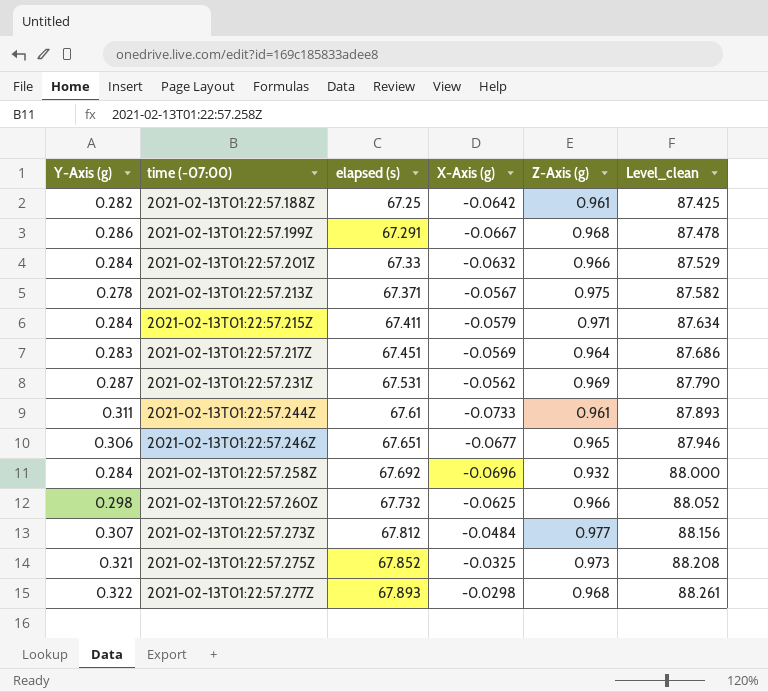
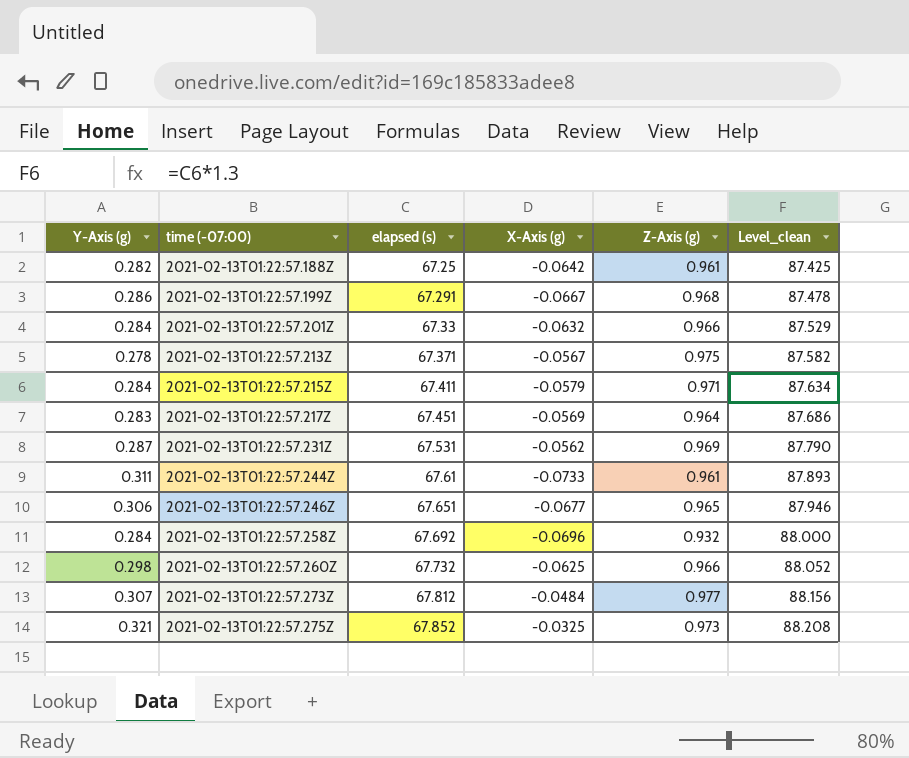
row 2021-02-13T01:22:57.277Z: 0.322 | 67.893 | -0.0298 | 0.968 | 88.261 -> none

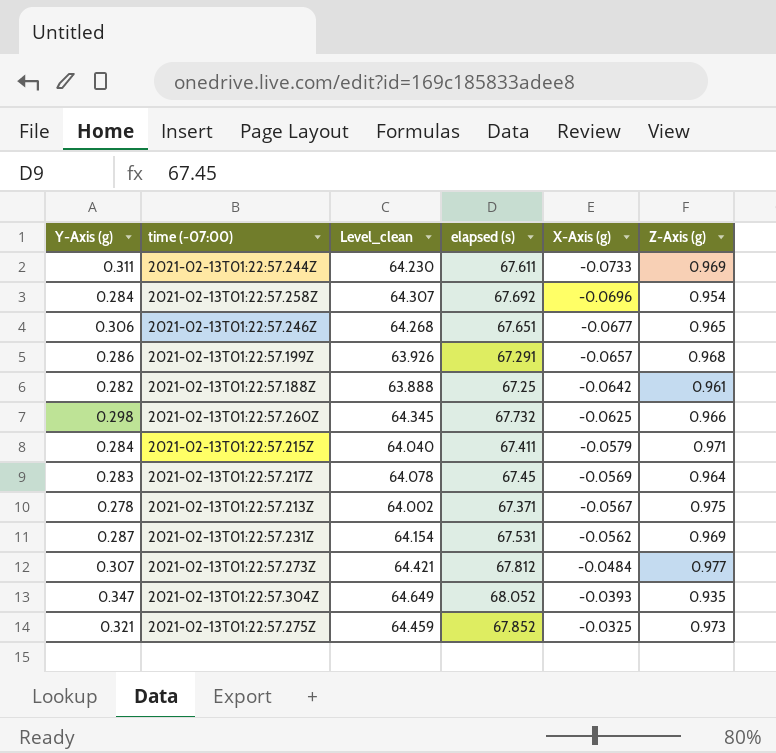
row order: time (-07:00) ascending -> X-Axis (g) ascending
column Level_clean | formula: [elapsed (s)] * 1.3 -> [elapsed (s)] * 0.95
column Level_clean | position: 6 -> 3
row 2021-02-13T01:22:57.201Z: 0.284 | 67.33 | -0.0632 | 0.966 | 87.529 -> none
2021-02-13T01:22:57.244Z | elapsed (s): 67.61 -> 67.611
2021-02-13T01:22:57.244Z | Z-Axis (g): 0.961 -> 0.969
2021-02-13T01:22:57.258Z | Z-Axis (g): 0.932 -> 0.954
2021-02-13T01:22:57.199Z | X-Axis (g): -0.0667 -> -0.0657
2021-02-13T01:22:57.217Z | elapsed (s): 67.451 -> 67.45
row 2021-02-13T01:22:57.304Z: none -> 0.347 | 64.649 | 68.052 | -0.0393 | 0.935

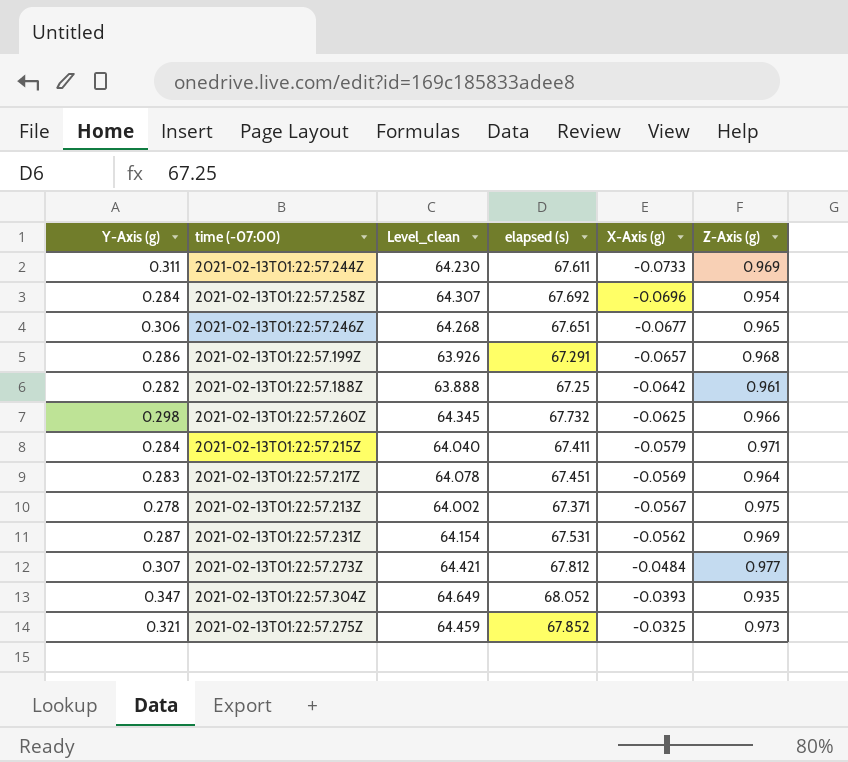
2021-02-13T01:22:57.217Z | elapsed (s): 67.45 -> 67.451

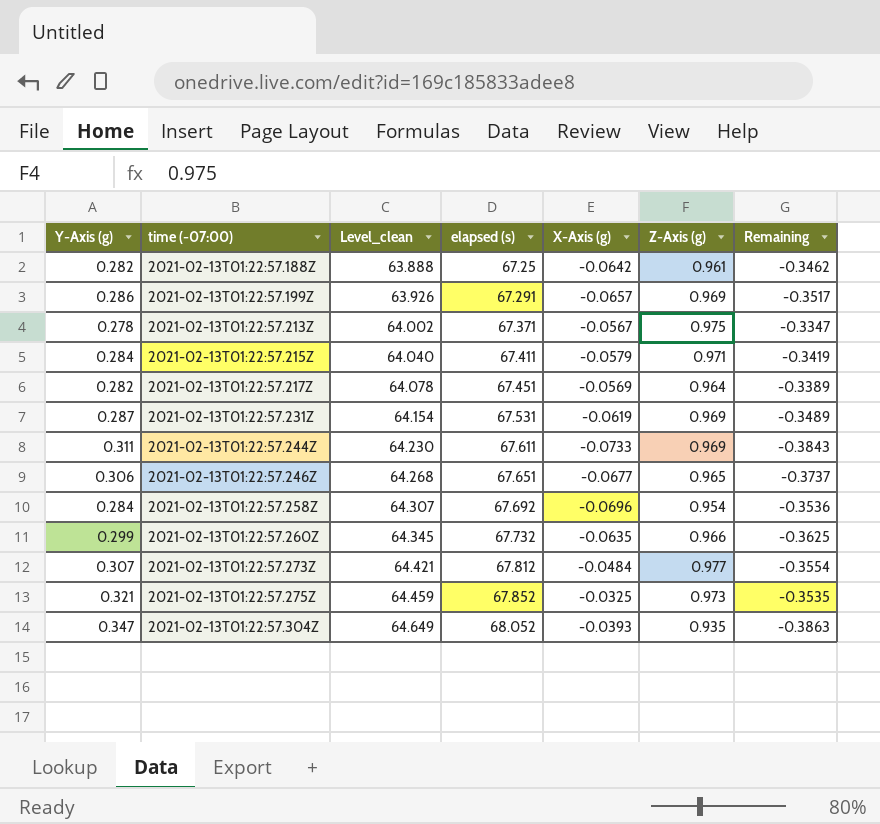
row order: X-Axis (g) ascending -> time (-07:00) ascending
column Remaining | formula: none -> [X-Axis (g)] - [Y-Axis (g)]
2021-02-13T01:22:57.199Z | Z-Axis (g): 0.968 -> 0.969
2021-02-13T01:22:57.217Z | Y-Axis (g): 0.283 -> 0.282
2021-02-13T01:22:57.231Z | X-Axis (g): -0.0562 -> -0.0619
2021-02-13T01:22:57.260Z | Y-Axis (g): 0.298 -> 0.299
2021-02-13T01:22:57.260Z | X-Axis (g): -0.0625 -> -0.0635

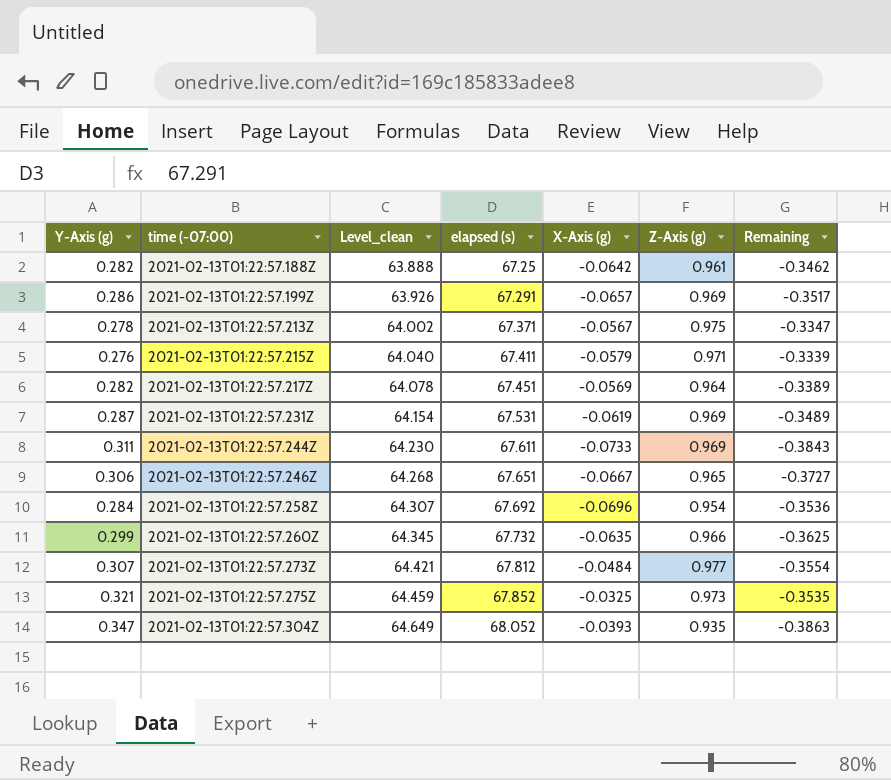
2021-02-13T01:22:57.215Z | Y-Axis (g): 0.284 -> 0.276
2021-02-13T01:22:57.215Z | Remaining: -0.3419 -> -0.3339
2021-02-13T01:22:57.246Z | X-Axis (g): -0.0677 -> -0.0667
2021-02-13T01:22:57.246Z | Remaining: -0.3737 -> -0.3727

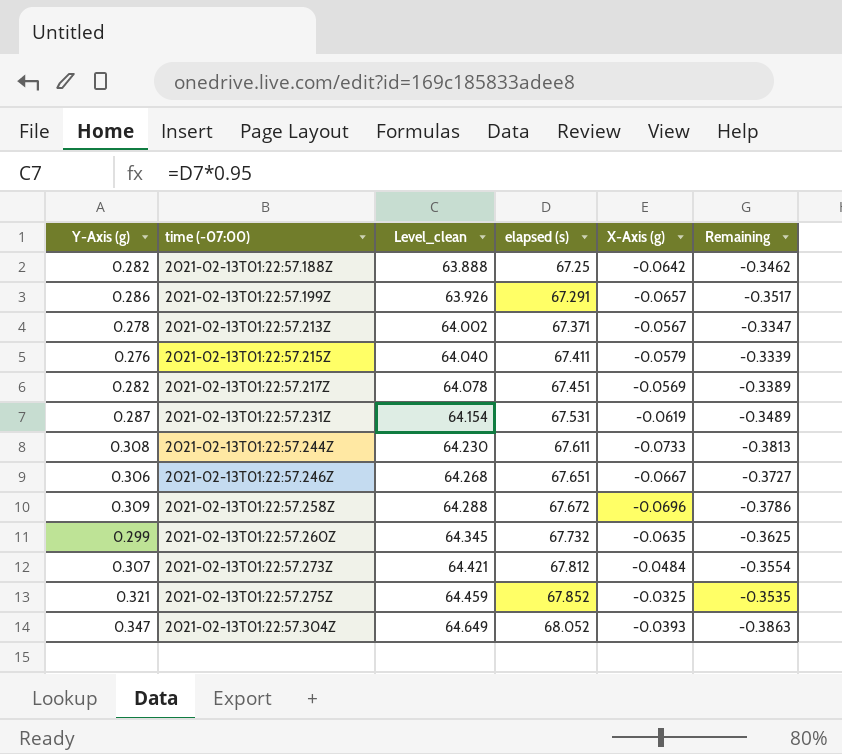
column Z-Axis (g) | position: 6 -> none
2021-02-13T01:22:57.244Z | Y-Axis (g): 0.311 -> 0.308
2021-02-13T01:22:57.244Z | Remaining: -0.3843 -> -0.3813
2021-02-13T01:22:57.258Z | Y-Axis (g): 0.284 -> 0.309
2021-02-13T01:22:57.258Z | Level_clean: 64.307 -> 64.288
2021-02-13T01:22:57.258Z | elapsed (s): 67.692 -> 67.672
2021-02-13T01:22:57.258Z | Remaining: -0.3536 -> -0.3786

